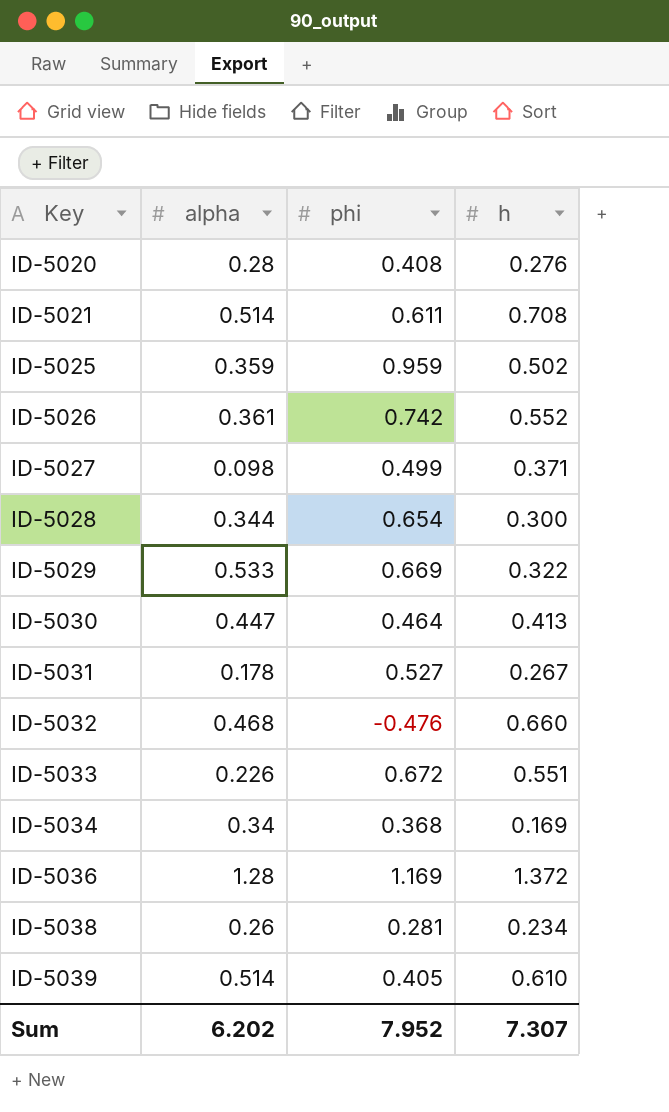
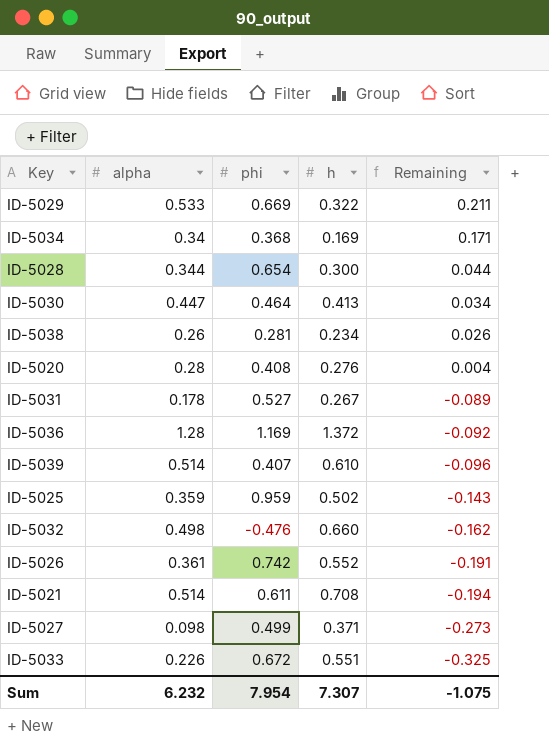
row order: Key ascending -> Remaining descending
column Remaining | formula: none -> [alpha] - [h]
ID-5039 | phi: 0.405 -> 0.407
ID-5032 | alpha: 0.468 -> 0.498
Sum | alpha: 6.202 -> 6.232
Sum | phi: 7.952 -> 7.954

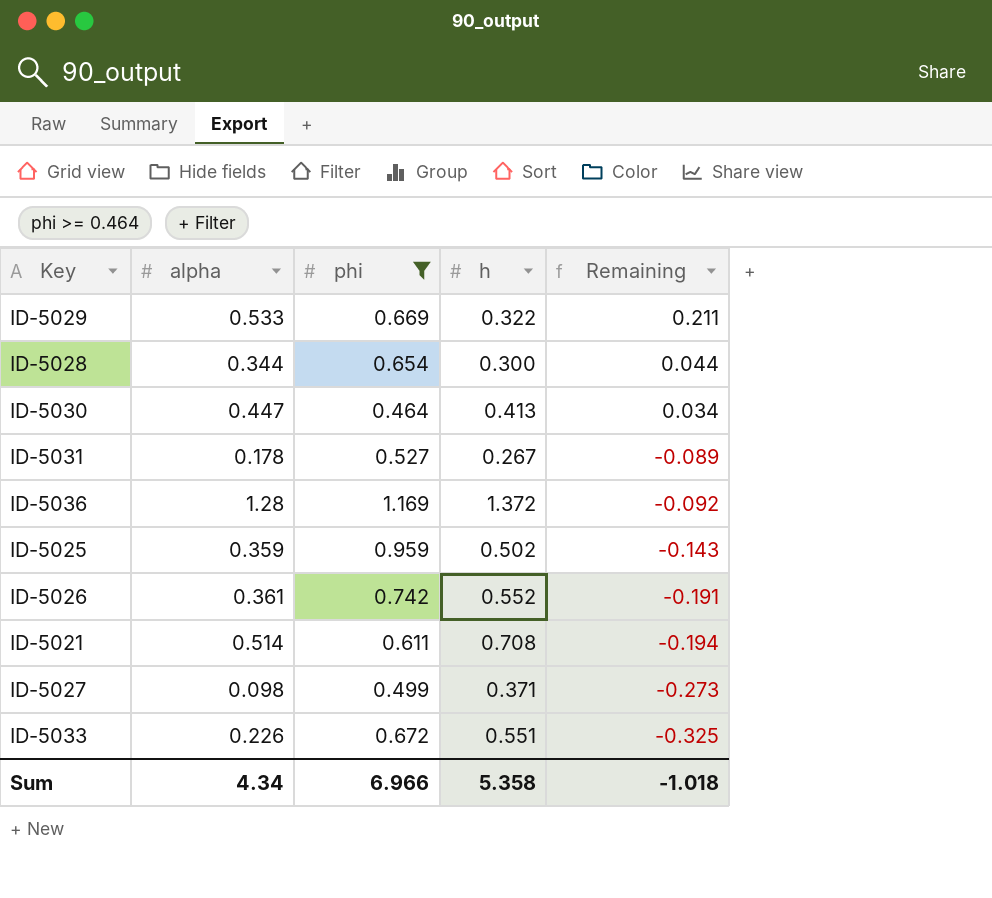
filter: none -> phi >= 0.464
Sum | alpha: 6.232 -> 4.34
Sum | phi: 7.954 -> 6.966
Sum | h: 7.307 -> 5.358
Sum | Remaining: -1.075 -> -1.018

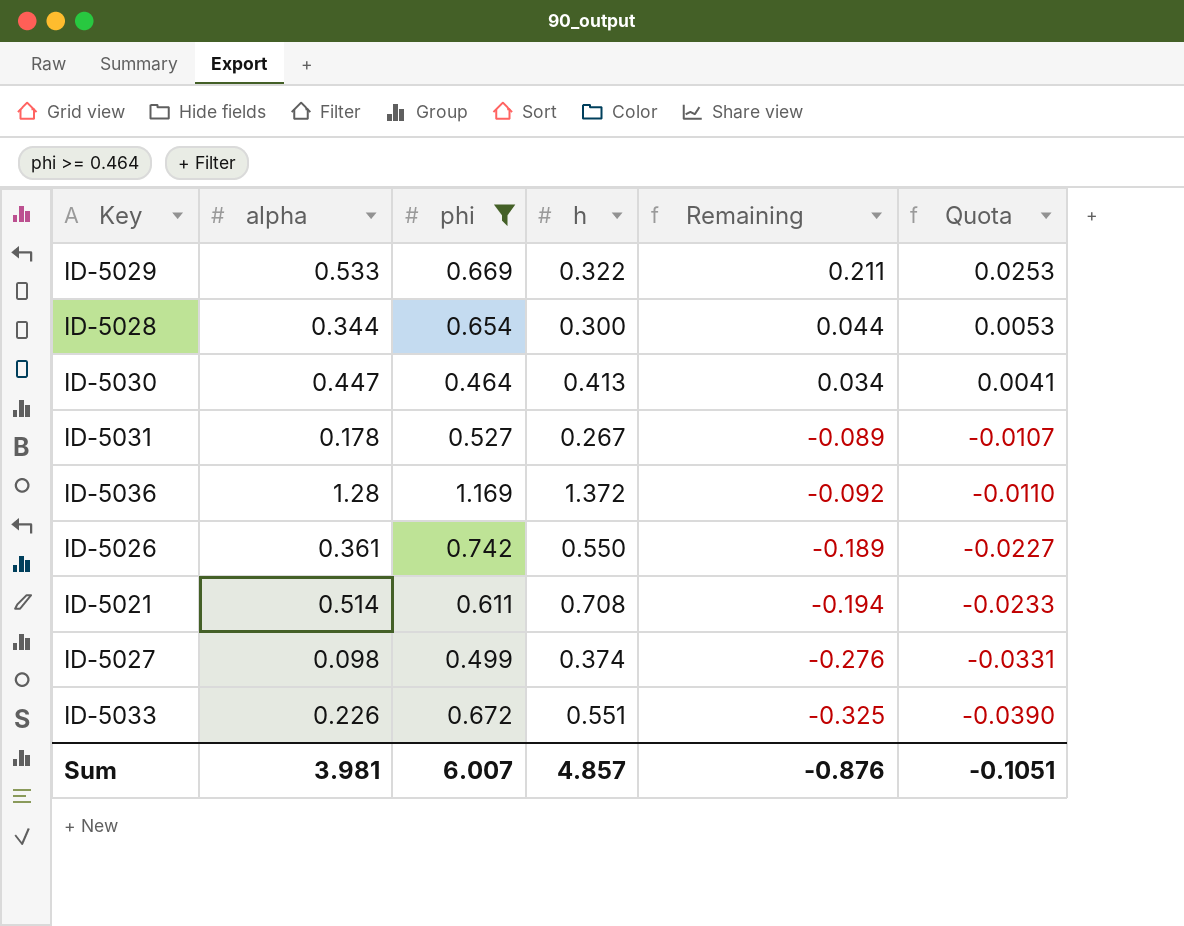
column Quota | formula: none -> [Remaining] * 0.12
row ID-5025: 0.359 | 0.959 | 0.502 | -0.143 -> none
ID-5026 | h: 0.552 -> 0.550
ID-5026 | Remaining: -0.191 -> -0.189
ID-5027 | h: 0.371 -> 0.374
ID-5027 | Remaining: -0.273 -> -0.276
Sum | alpha: 4.34 -> 3.981
Sum | phi: 6.966 -> 6.007
Sum | h: 5.358 -> 4.857
Sum | Remaining: -1.018 -> -0.876

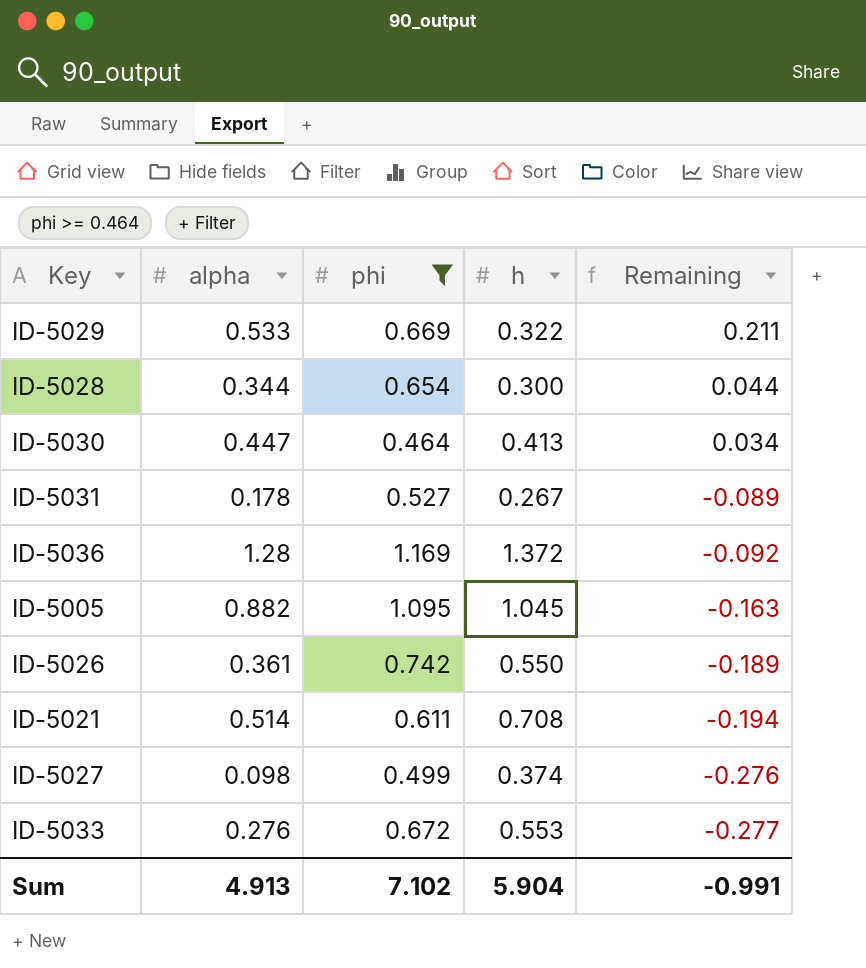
column Quota | formula: [Remaining] * 0.12 -> none
row ID-5005: none -> 0.882 | 1.095 | 1.045 | -0.163
ID-5033 | alpha: 0.226 -> 0.276
ID-5033 | h: 0.551 -> 0.553
ID-5033 | Remaining: -0.325 -> -0.277
Sum | alpha: 3.981 -> 4.913
Sum | phi: 6.007 -> 7.102
Sum | h: 4.857 -> 5.904
Sum | Remaining: -0.876 -> -0.991

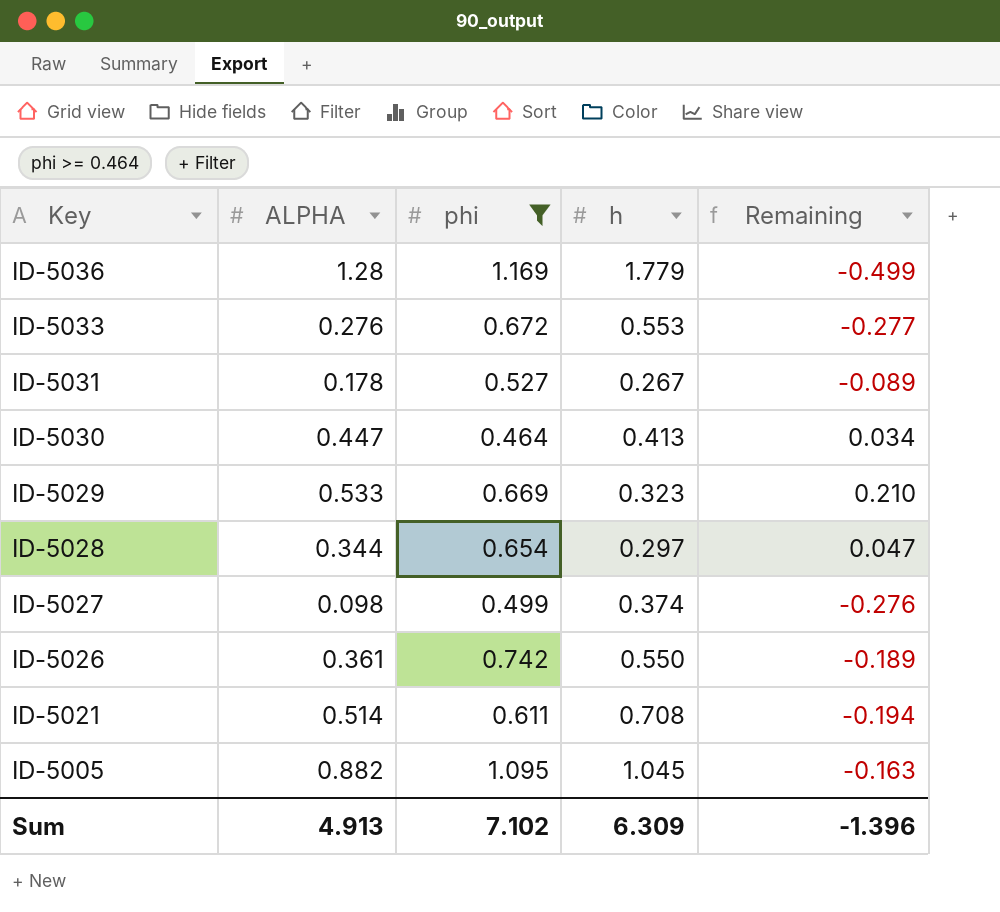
row order: Remaining descending -> Key descending
column name: alpha -> ALPHA
ID-5036 | h: 1.372 -> 1.779
ID-5036 | Remaining: -0.092 -> -0.499
ID-5029 | h: 0.322 -> 0.323
ID-5029 | Remaining: 0.211 -> 0.210
ID-5028 | h: 0.300 -> 0.297
ID-5028 | Remaining: 0.044 -> 0.047
Sum | h: 5.904 -> 6.309
Sum | Remaining: -0.991 -> -1.396

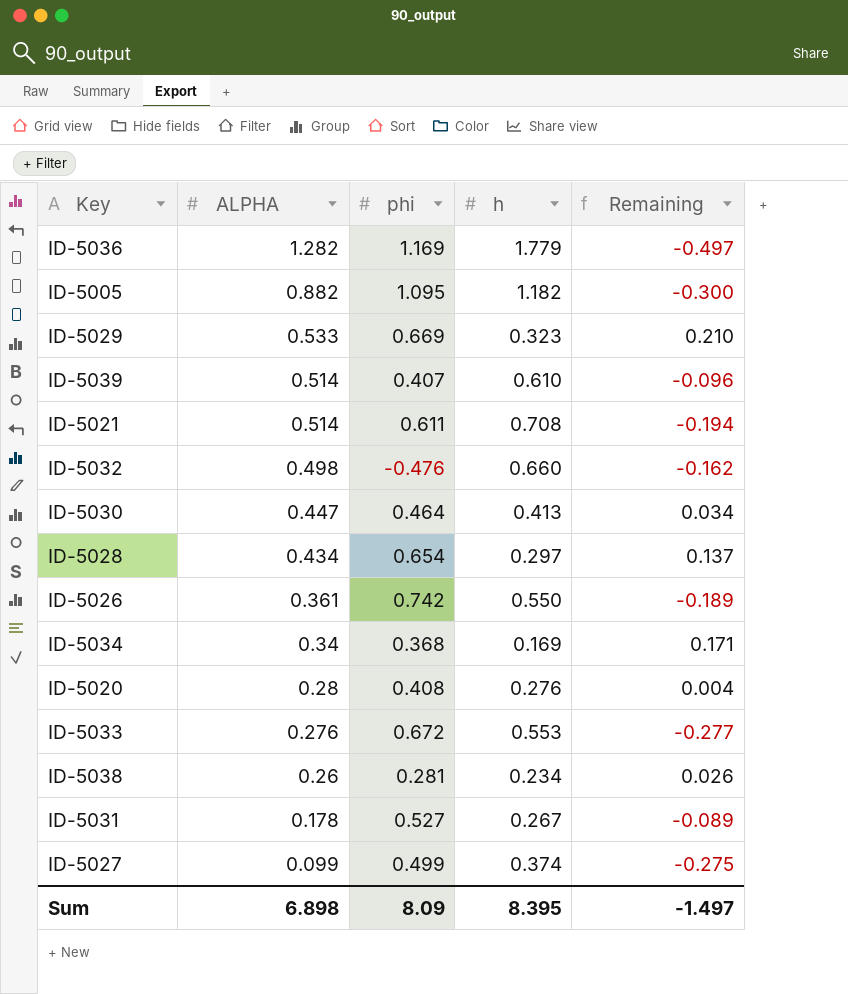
filter: phi >= 0.464 -> none
row order: Key descending -> ALPHA descending
ID-5036 | ALPHA: 1.28 -> 1.282
ID-5036 | Remaining: -0.499 -> -0.497
ID-5005 | h: 1.045 -> 1.182
ID-5005 | Remaining: -0.163 -> -0.300
ID-5028 | ALPHA: 0.344 -> 0.434
ID-5028 | Remaining: 0.047 -> 0.137
ID-5027 | ALPHA: 0.098 -> 0.099
ID-5027 | Remaining: -0.276 -> -0.275
Sum | ALPHA: 4.913 -> 6.898
Sum | phi: 7.102 -> 8.09
Sum | h: 6.309 -> 8.395
Sum | Remaining: -1.396 -> -1.497

